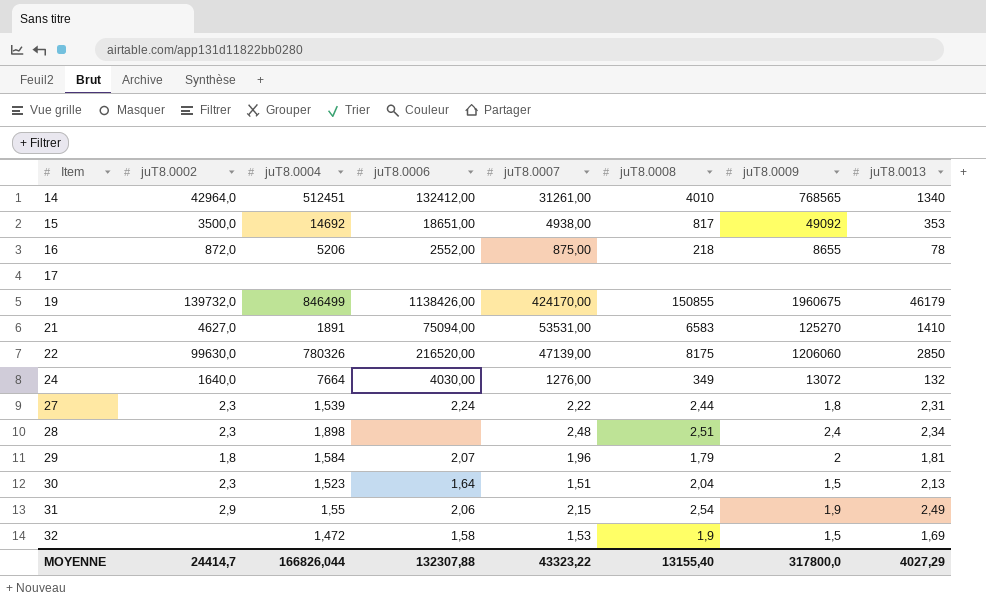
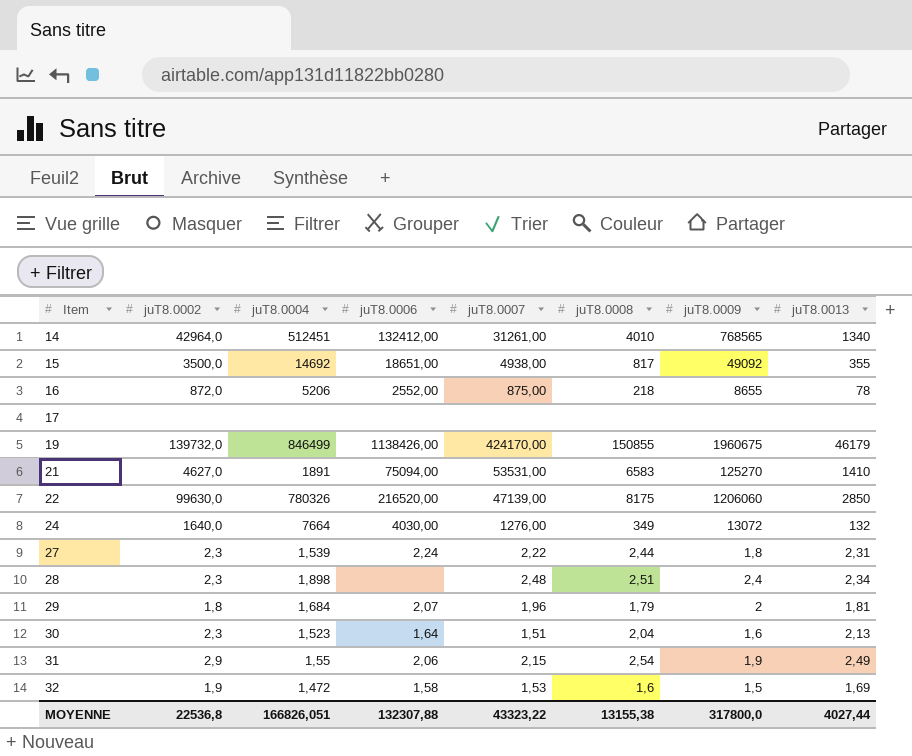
15 | juT8.0013: 353 -> 355
29 | juT8.0004: 1,584 -> 1,684
30 | juT8.0009: 1,5 -> 1,6
32 | juT8.0002: none -> 1,9
32 | juT8.0008: 1,9 -> 1,6
MOYENNE | juT8.0002: 24414,7 -> 22536,8
MOYENNE | juT8.0004: 166826,044 -> 166826,051
MOYENNE | juT8.0008: 13155,40 -> 13155,38
MOYENNE | juT8.0013: 4027,29 -> 4027,44

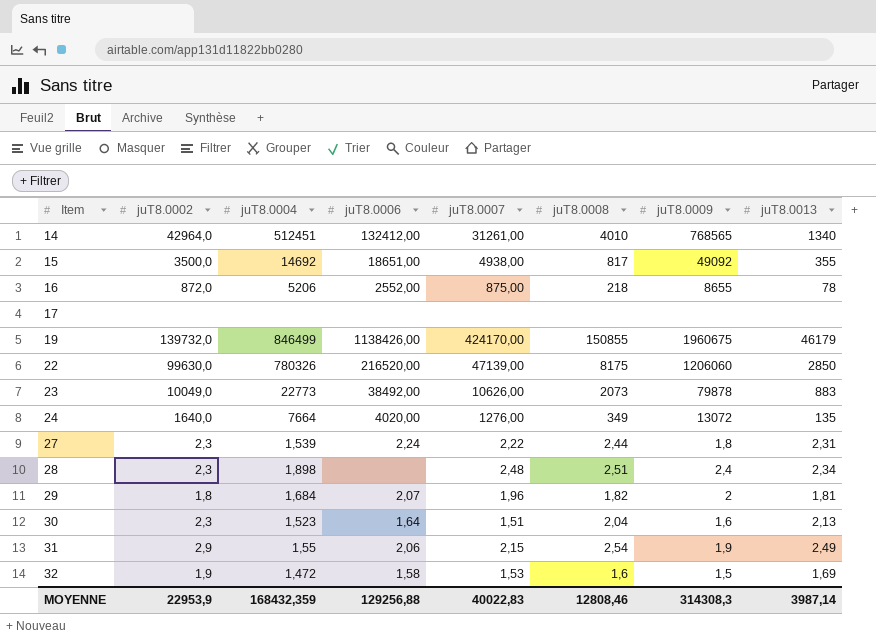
row 21: 4627,0 | 1891 | 75094,00 | 53531,00 | 6583 | 125270 | 1410 -> none
row 23: none -> 10049,0 | 22773 | 38492,00 | 10626,00 | 2073 | 79878 | 883
24 | juT8.0006: 4030,00 -> 4020,00
24 | juT8.0013: 132 -> 135
29 | juT8.0008: 1,79 -> 1,82
MOYENNE | juT8.0002: 22536,8 -> 22953,9
MOYENNE | juT8.0004: 166826,051 -> 168432,359
MOYENNE | juT8.0006: 132307,88 -> 129256,88
MOYENNE | juT8.0007: 43323,22 -> 40022,83
MOYENNE | juT8.0008: 13155,38 -> 12808,46
MOYENNE | juT8.0009: 317800,0 -> 314308,3
MOYENNE | juT8.0013: 4027,44 -> 3987,14

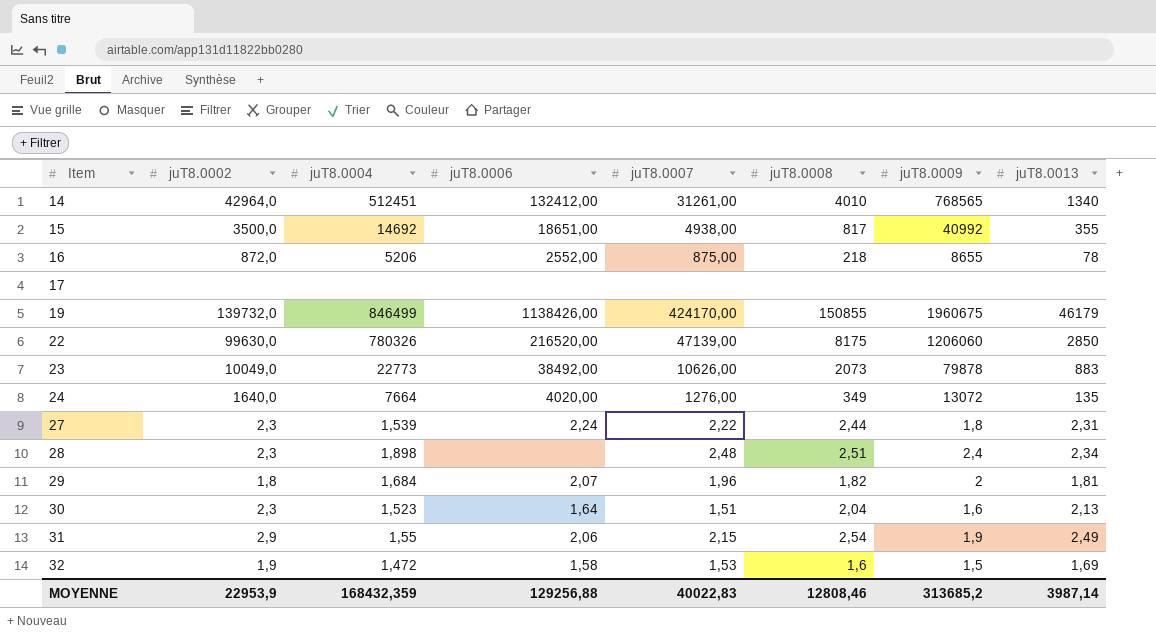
15 | juT8.0009: 49092 -> 40992
MOYENNE | juT8.0009: 314308,3 -> 313685,2

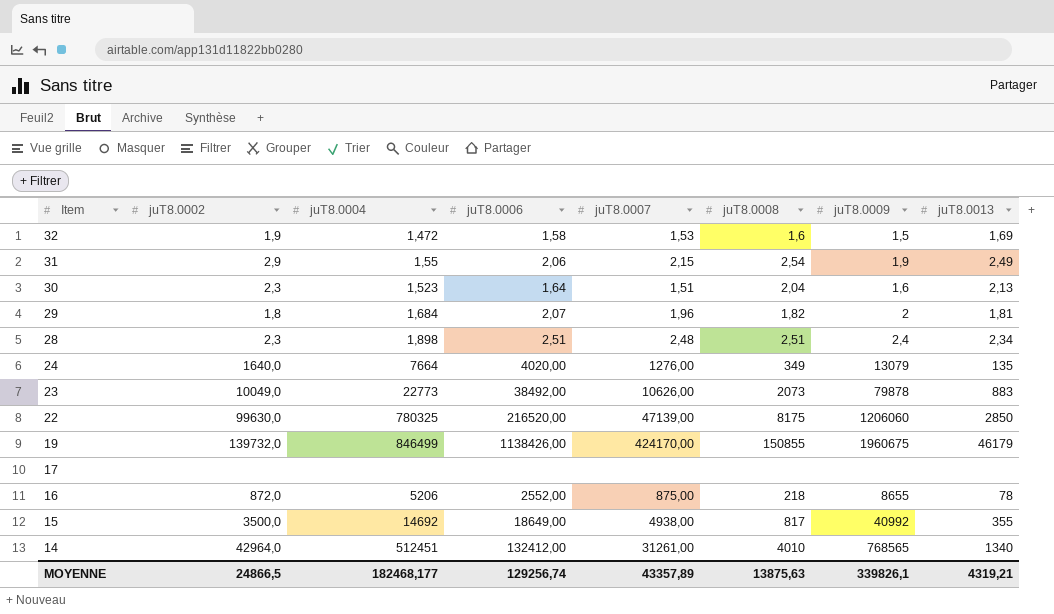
row order: Item ascending -> Item descending
row 27: 2,3 | 1,539 | 2,24 | 2,22 | 2,44 | 1,8 | 2,31 -> none
28 | juT8.0006: none -> 2,51
24 | juT8.0009: 13072 -> 13079
22 | juT8.0004: 780326 -> 780325
15 | juT8.0006: 18651,00 -> 18649,00
MOYENNE | juT8.0002: 22953,9 -> 24866,5
MOYENNE | juT8.0004: 168432,359 -> 182468,177
MOYENNE | juT8.0006: 129256,88 -> 129256,74
MOYENNE | juT8.0007: 40022,83 -> 43357,89
MOYENNE | juT8.0008: 12808,46 -> 13875,63
MOYENNE | juT8.0009: 313685,2 -> 339826,1
MOYENNE | juT8.0013: 3987,14 -> 4319,21

